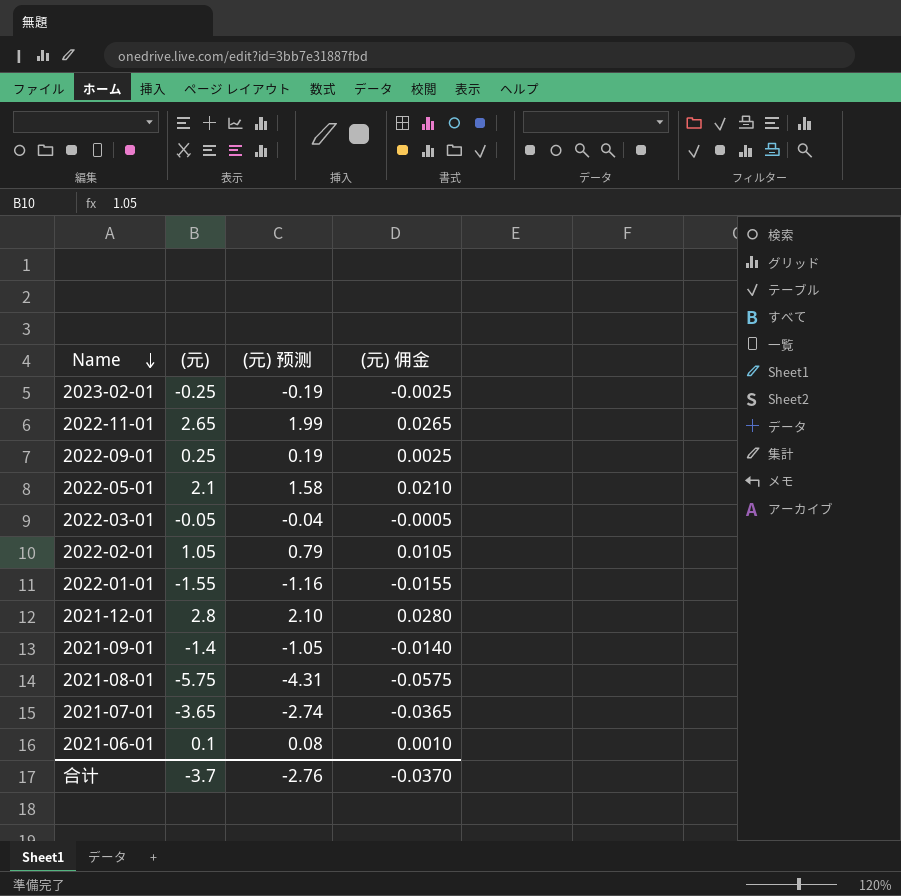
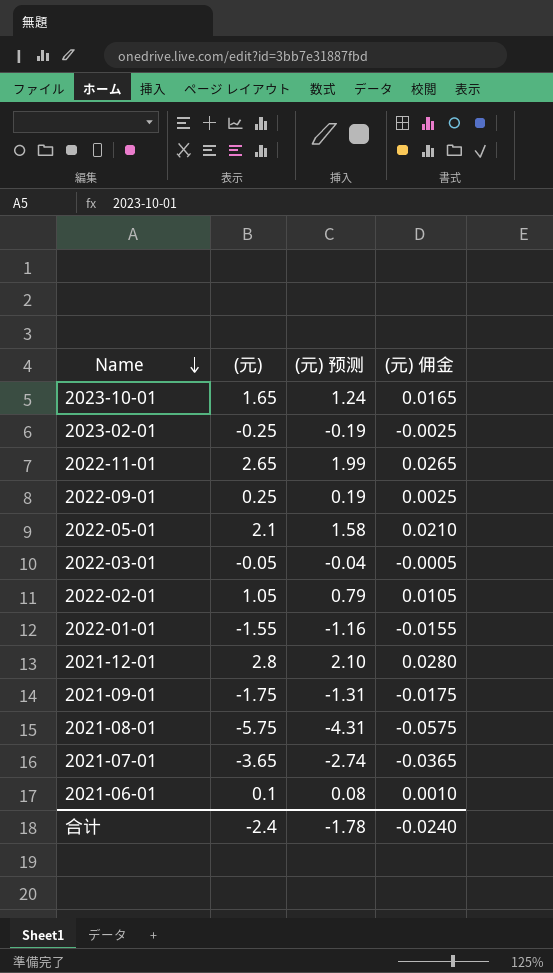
row 2023-10-01: none -> 1.65 | 1.24 | 0.0165
2021-09-01 | (元): -1.4 -> -1.75
2021-09-01 | (元) 预测: -1.05 -> -1.31
2021-09-01 | (元) 佣金: -0.0140 -> -0.0175
合计 | (元): -3.7 -> -2.4
合计 | (元) 预测: -2.76 -> -1.78
合计 | (元) 佣金: -0.0370 -> -0.0240

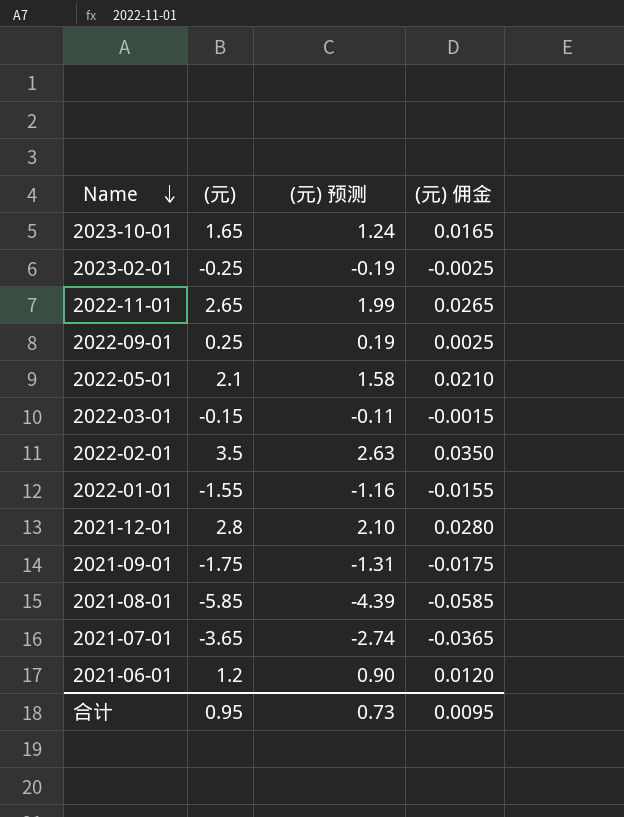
2022-03-01 | (元): -0.05 -> -0.15
2022-03-01 | (元) 预测: -0.04 -> -0.11
2022-03-01 | (元) 佣金: -0.0005 -> -0.0015
2022-02-01 | (元): 1.05 -> 3.5
2022-02-01 | (元) 预测: 0.79 -> 2.63
2022-02-01 | (元) 佣金: 0.0105 -> 0.0350
2021-08-01 | (元): -5.75 -> -5.85
2021-08-01 | (元) 预测: -4.31 -> -4.39
2021-08-01 | (元) 佣金: -0.0575 -> -0.0585
2021-06-01 | (元): 0.1 -> 1.2
2021-06-01 | (元) 预测: 0.08 -> 0.90
2021-06-01 | (元) 佣金: 0.0010 -> 0.0120
合计 | (元): -2.4 -> 0.95
合计 | (元) 预测: -1.78 -> 0.73
合计 | (元) 佣金: -0.0240 -> 0.0095

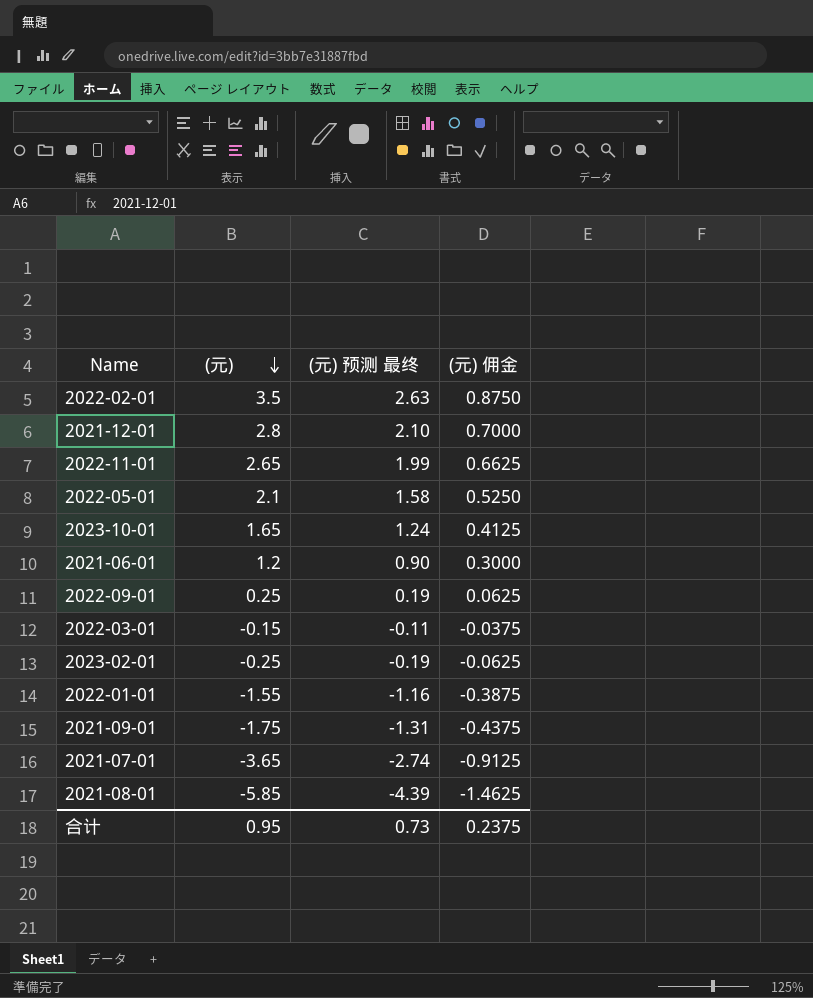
row order: Name descending -> (元) descending
column name: (元) 预测 -> (元) 预测 最终
column (元) 佣金 | formula: [(元)] * 0.01 -> [(元)] * 0.25
合计 | (元) 佣金: 0.0095 -> 0.2375

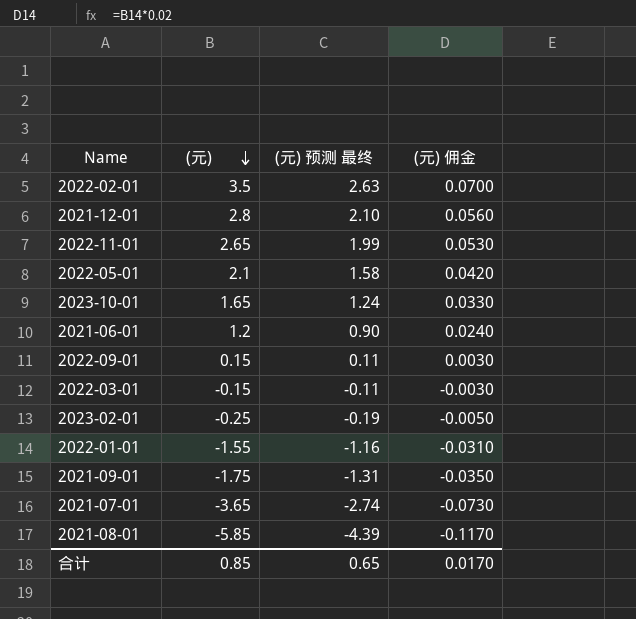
column (元) 佣金 | formula: [(元)] * 0.25 -> [(元)] * 0.02
2022-09-01 | (元): 0.25 -> 0.15
2022-09-01 | (元) 预测 最终: 0.19 -> 0.11
合计 | (元): 0.95 -> 0.85
合计 | (元) 预测 最终: 0.73 -> 0.65
合计 | (元) 佣金: 0.2375 -> 0.0170

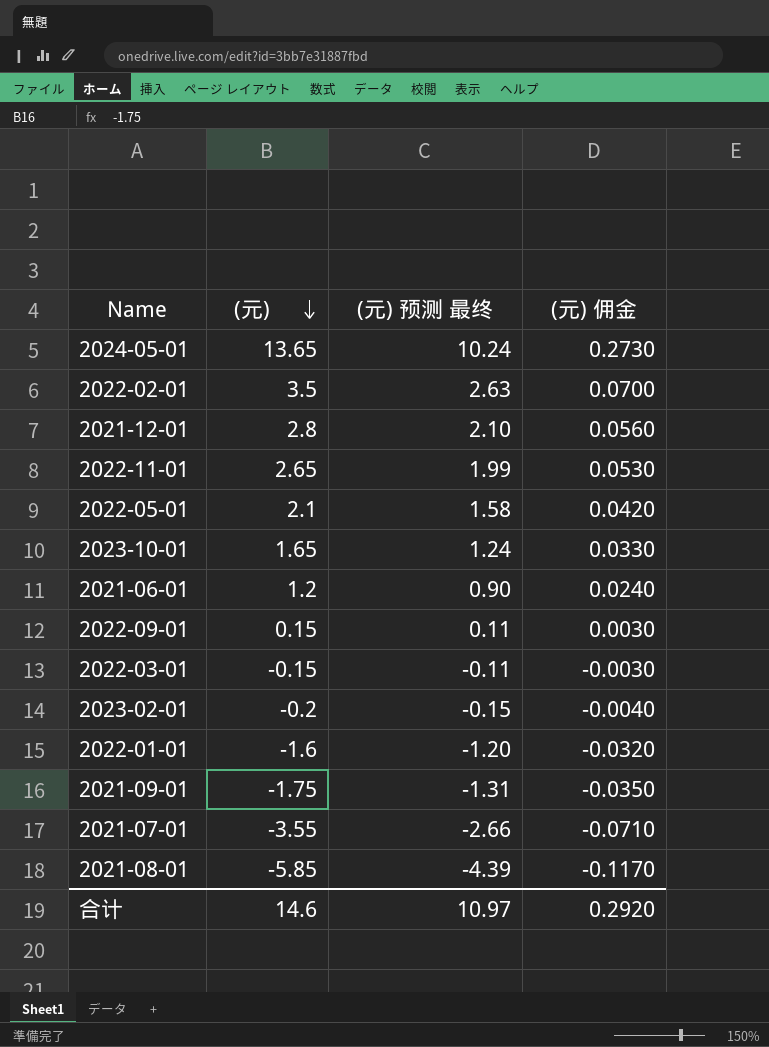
row 2024-05-01: none -> 13.65 | 10.24 | 0.2730
2023-02-01 | (元): -0.25 -> -0.2
2023-02-01 | (元) 预测 最终: -0.19 -> -0.15
2023-02-01 | (元) 佣金: -0.0050 -> -0.0040
2022-01-01 | (元): -1.55 -> -1.6
2022-01-01 | (元) 预测 最终: -1.16 -> -1.20
2022-01-01 | (元) 佣金: -0.0310 -> -0.0320
2021-07-01 | (元): -3.65 -> -3.55
2021-07-01 | (元) 预测 最终: -2.74 -> -2.66
2021-07-01 | (元) 佣金: -0.0730 -> -0.0710
合计 | (元): 0.85 -> 14.6
合计 | (元) 预测 最终: 0.65 -> 10.97
合计 | (元) 佣金: 0.0170 -> 0.2920

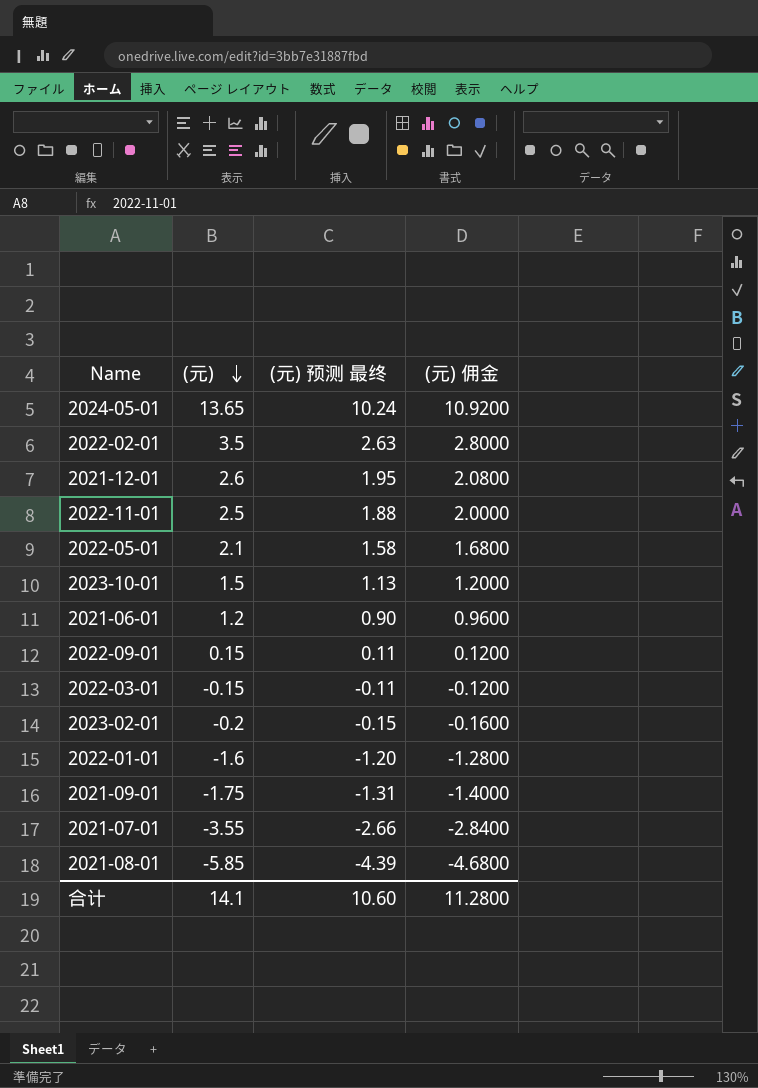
column (元) 佣金 | formula: [(元)] * 0.02 -> [(元)] * 0.8
2021-12-01 | (元): 2.8 -> 2.6
2021-12-01 | (元) 预测 最终: 2.10 -> 1.95
2022-11-01 | (元): 2.65 -> 2.5
2022-11-01 | (元) 预测 最终: 1.99 -> 1.88
2023-10-01 | (元): 1.65 -> 1.5
2023-10-01 | (元) 预测 最终: 1.24 -> 1.13
合计 | (元): 14.6 -> 14.1
合计 | (元) 预测 最终: 10.97 -> 10.60
合计 | (元) 佣金: 0.2920 -> 11.2800

